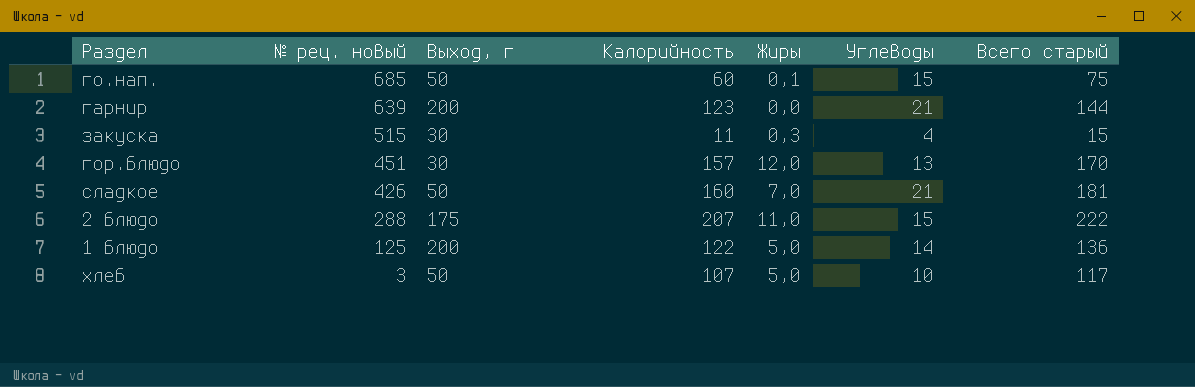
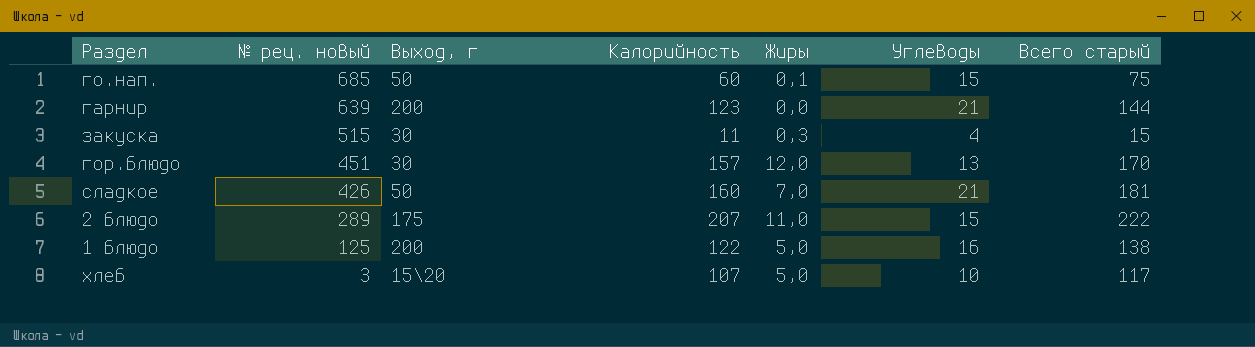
2 блюдо | № рец. новый: 288 -> 289
1 блюдо | Углеводы: 14 -> 16
1 блюдо | Всего старый: 136 -> 138
хлеб | Выход, г: 50 -> 15\20

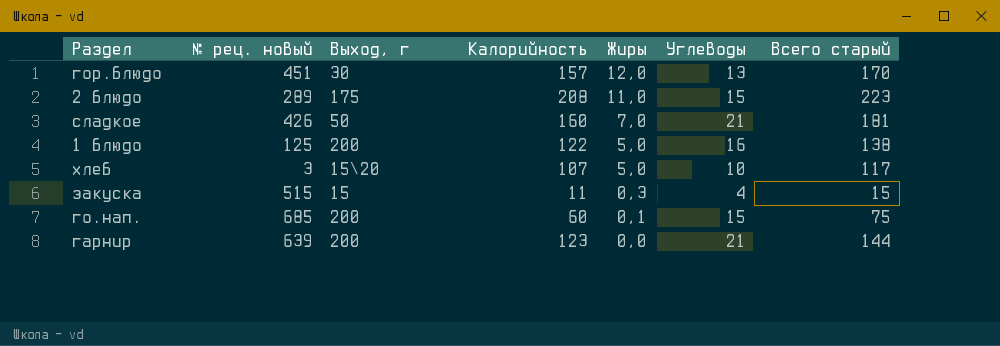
row order: № рец. новый descending -> Жиры descending
2 блюдо | Калорийность: 207 -> 208
2 блюдо | Всего старый: 222 -> 223
закуска | Выход, г: 30 -> 15
го.нап. | Выход, г: 50 -> 200

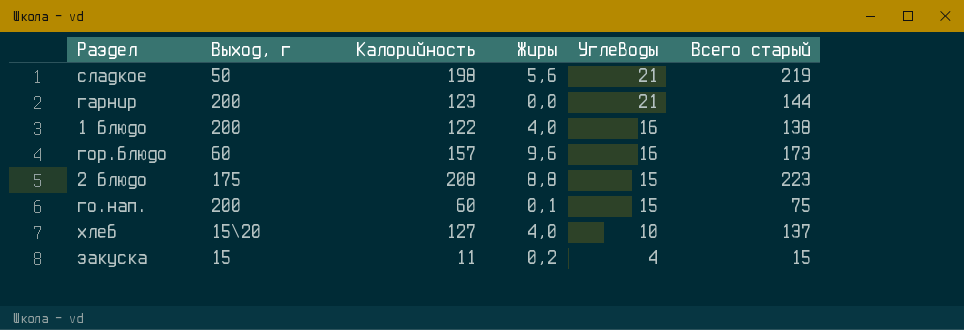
row order: Жиры descending -> Углеводы descending
column № рец. новый | position: 2 -> none
сладкое | Калорийность: 160 -> 198
сладкое | Жиры: 7,0 -> 5,6
сладкое | Всего старый: 181 -> 219
1 блюдо | Жиры: 5,0 -> 4,0
гор.блюдо | Выход, г: 30 -> 60
гор.блюдо | Жиры: 12,0 -> 9,6
гор.блюдо | Углеводы: 13 -> 16
гор.блюдо | Всего старый: 170 -> 173
2 блюдо | Жиры: 11,0 -> 8,8
хлеб | Калорийность: 107 -> 127
хлеб | Жиры: 5,0 -> 4,0
хлеб | Всего старый: 117 -> 137
закуска | Жиры: 0,3 -> 0,2

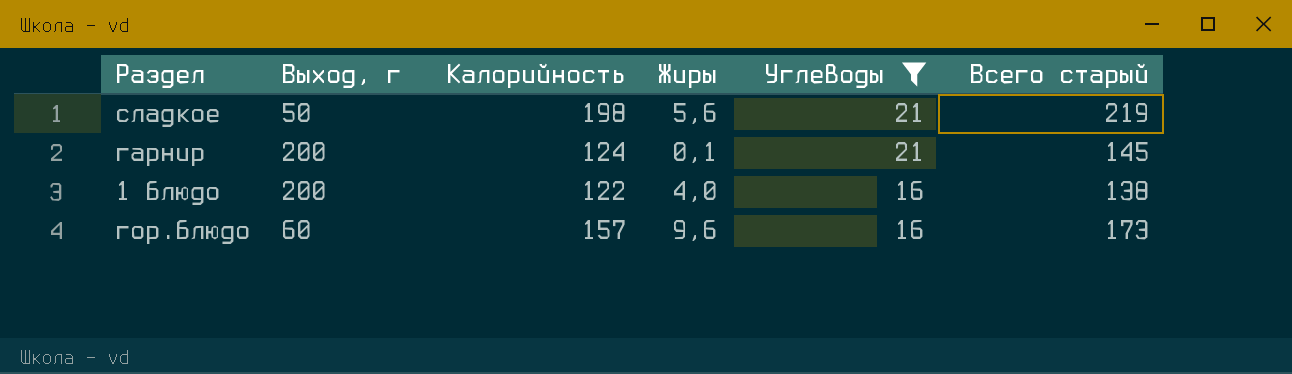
filter: none -> Углеводы >= 16
гарнир | Калорийность: 123 -> 124
гарнир | Жиры: 0,0 -> 0,1
гарнир | Всего старый: 144 -> 145

